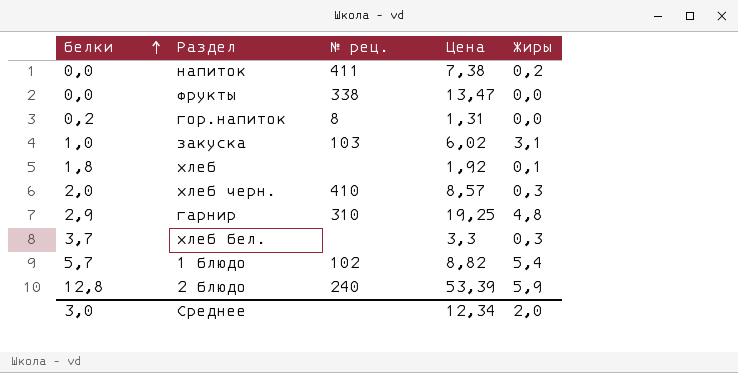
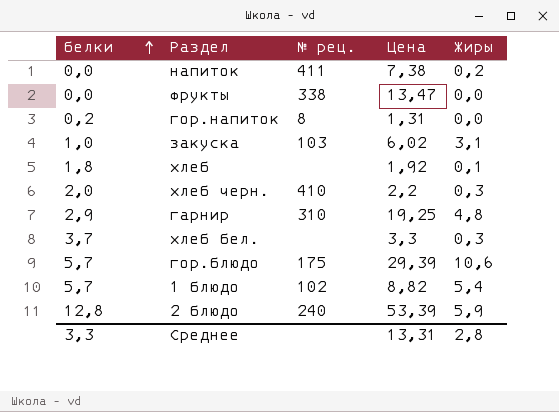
хлеб черн. | Цена: 8,57 -> 2,2
row гор.блюдо: none -> 5,7 | 175 | 29,39 | 10,6
Среднее | белки: 3,0 -> 3,3
Среднее | Цена: 12,34 -> 13,31
Среднее | Жиры: 2,0 -> 2,8

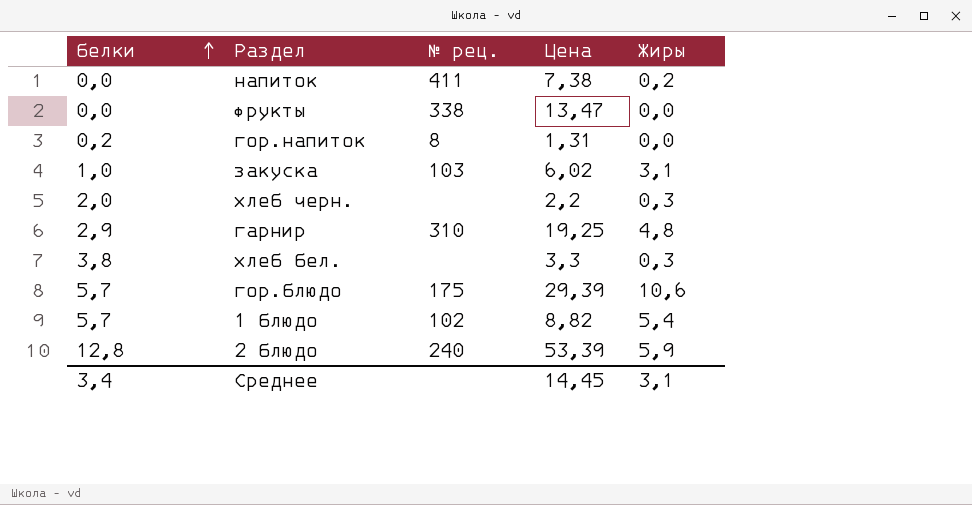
row хлеб: 1,8 | none | 1,92 | 0,1 -> none
хлеб черн. | № рец.: 410 -> none
хлеб бел. | белки: 3,7 -> 3,8
Среднее | белки: 3,3 -> 3,4
Среднее | Цена: 13,31 -> 14,45
Среднее | Жиры: 2,8 -> 3,1

